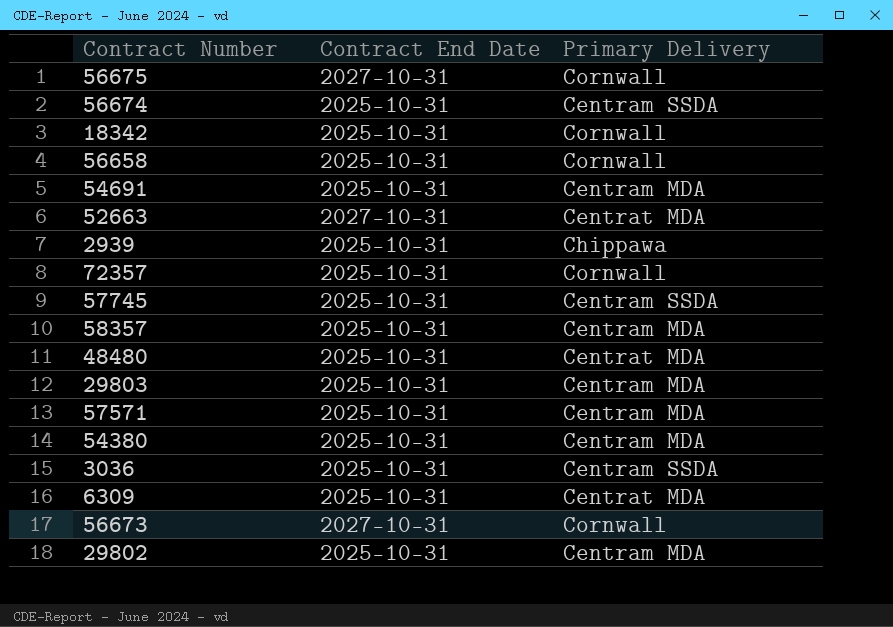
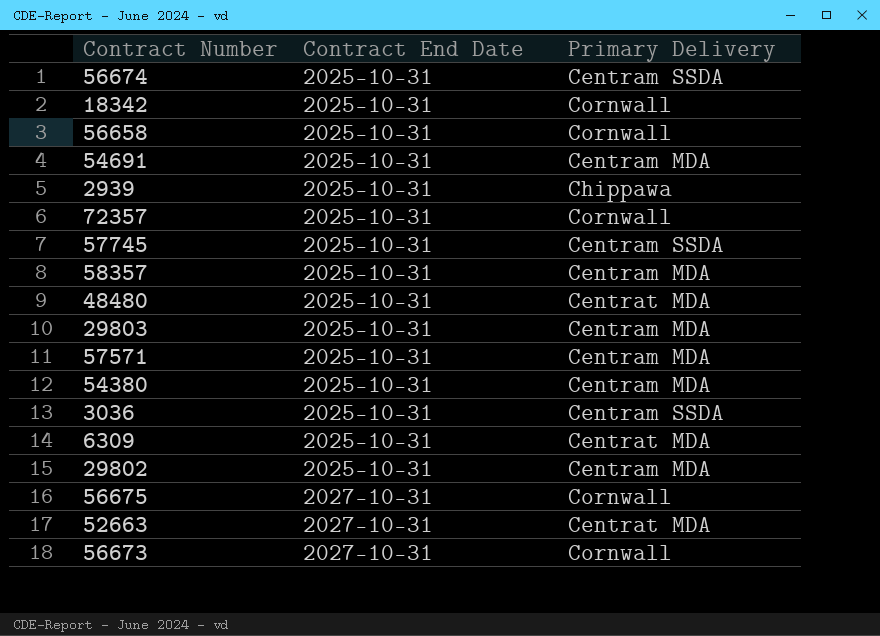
row order: none -> Contract End Date ascending

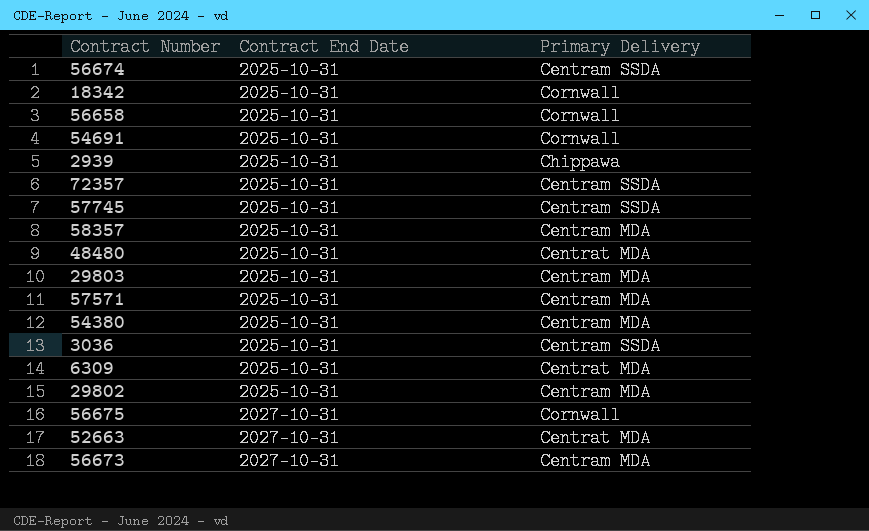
54691 | Primary Delivery: Centram MDA -> Cornwall
72357 | Primary Delivery: Cornwall -> Centram SSDA
56673 | Primary Delivery: Cornwall -> Centram MDA

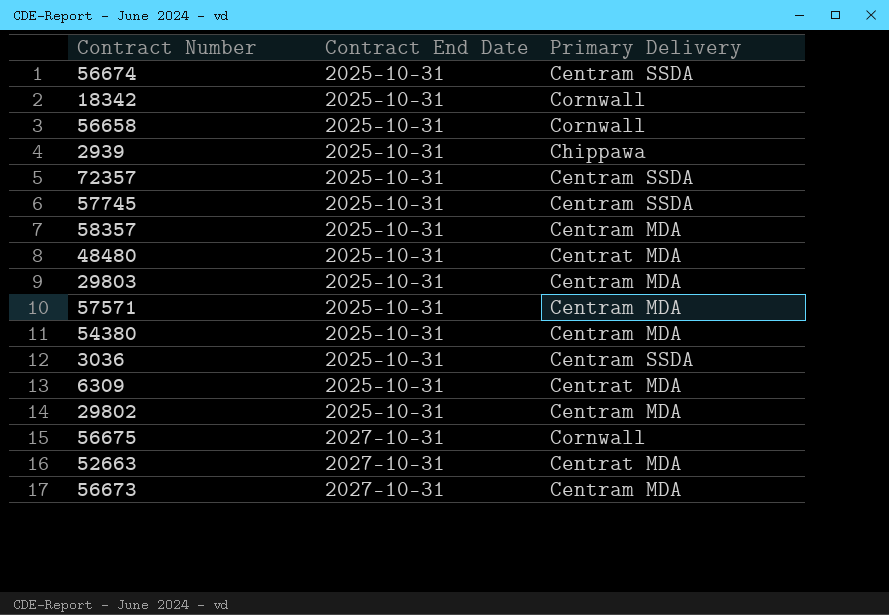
row 54691: 2025-10-31 | Cornwall -> none

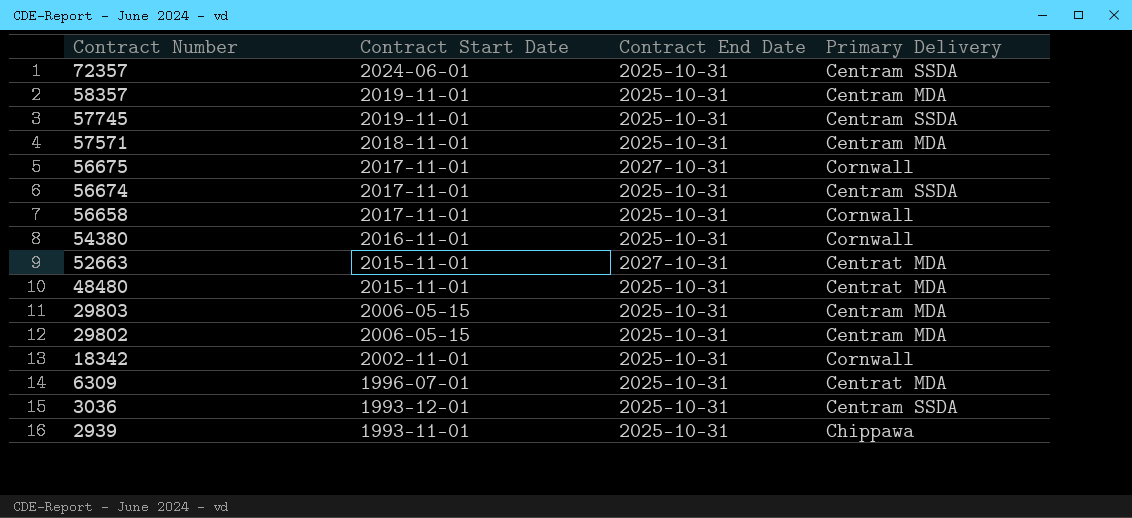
row order: Contract End Date ascending -> Contract Number descending
column Contract Start Date | position: none -> 2
row 56673: 2027-10-31 | Centram MDA -> none
54380 | Primary Delivery: Centram MDA -> Cornwall

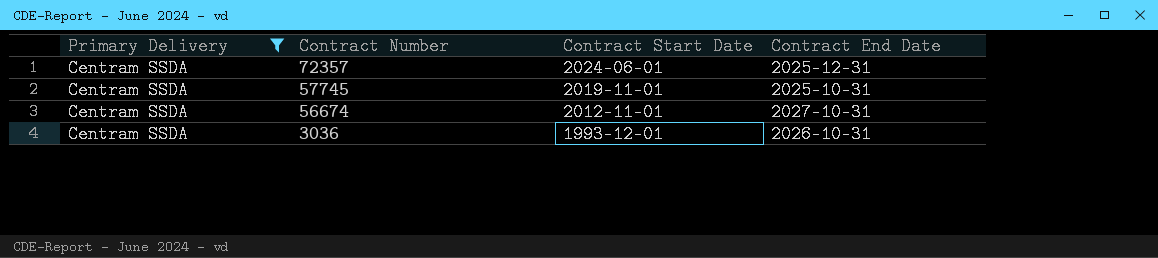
filter: none -> Primary Delivery = Centram SSDA
column Primary Delivery | position: 4 -> 1
72357 | Contract End Date: 2025-10-31 -> 2025-12-31
56674 | Contract Start Date: 2017-11-01 -> 2012-11-01
56674 | Contract End Date: 2025-10-31 -> 2027-10-31
3036 | Contract End Date: 2025-10-31 -> 2026-10-31

